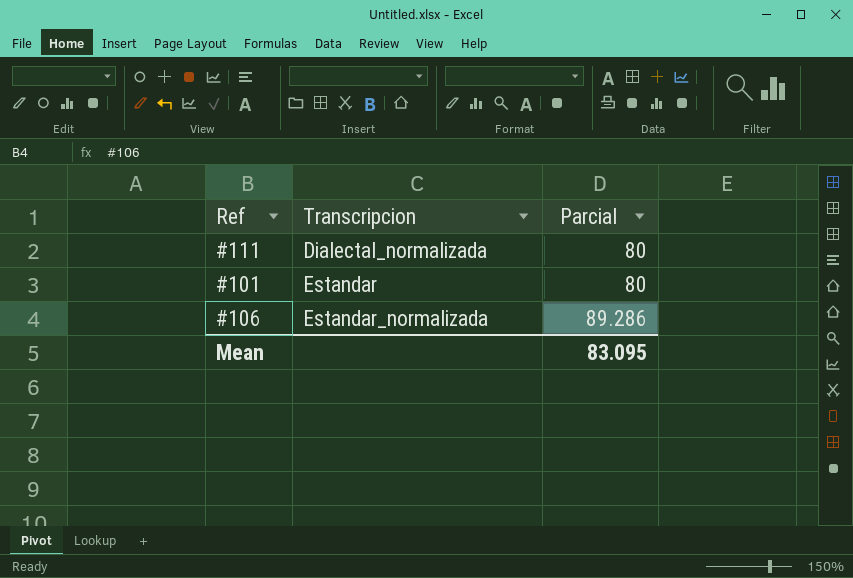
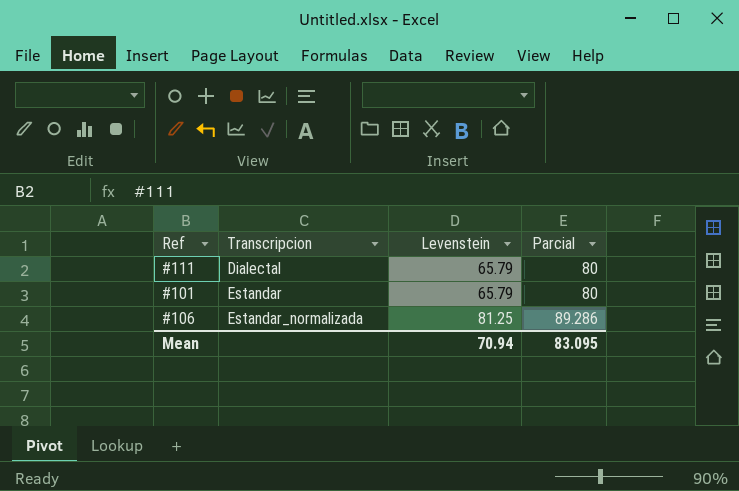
column Levenstein | position: none -> 3
#111 | Transcripcion: Dialectal_normalizada -> Dialectal

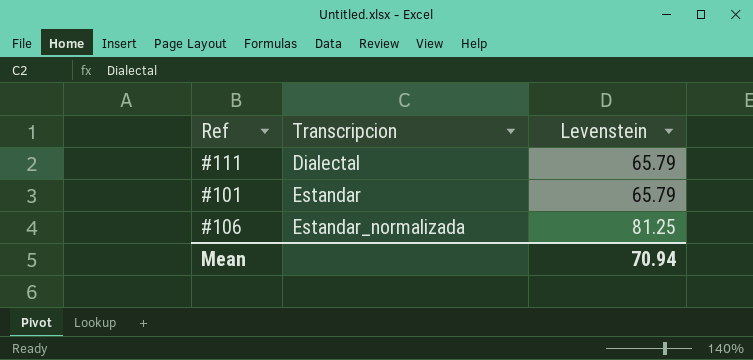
column Parcial | position: 4 -> none

